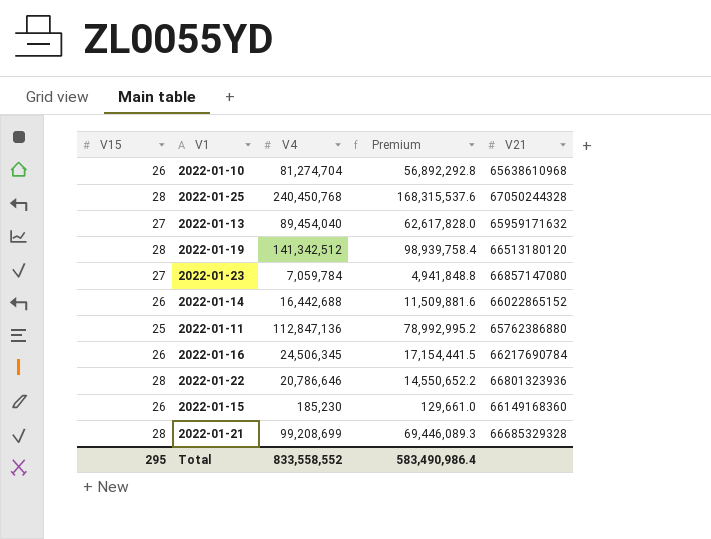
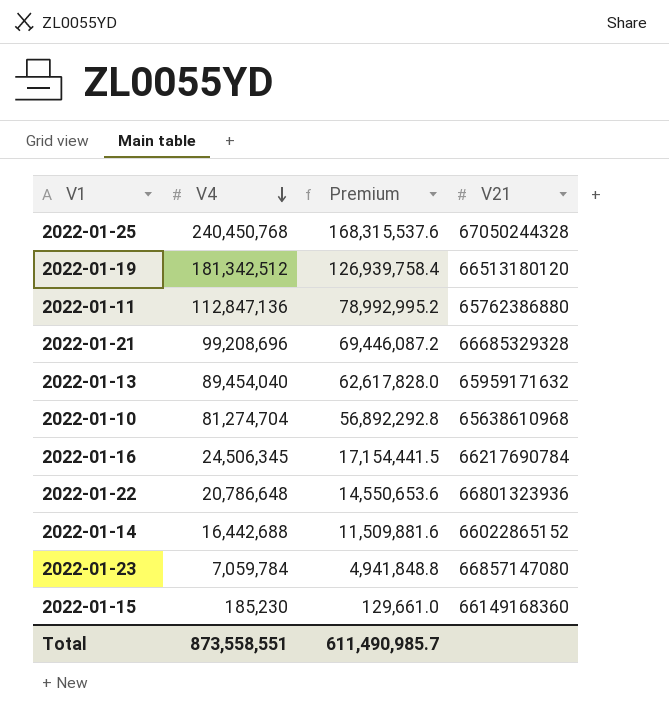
row order: none -> V4 descending
column V15 | position: 1 -> none
2022-01-19 | V4: 141,342,512 -> 181,342,512
2022-01-19 | Premium: 98,939,758.4 -> 126,939,758.4
2022-01-21 | V4: 99,208,699 -> 99,208,696
2022-01-21 | Premium: 69,446,089.3 -> 69,446,087.2
2022-01-22 | V4: 20,786,646 -> 20,786,648
2022-01-22 | Premium: 14,550,652.2 -> 14,550,653.6
Total | V4: 833,558,552 -> 873,558,551
Total | Premium: 583,490,986.4 -> 611,490,985.7

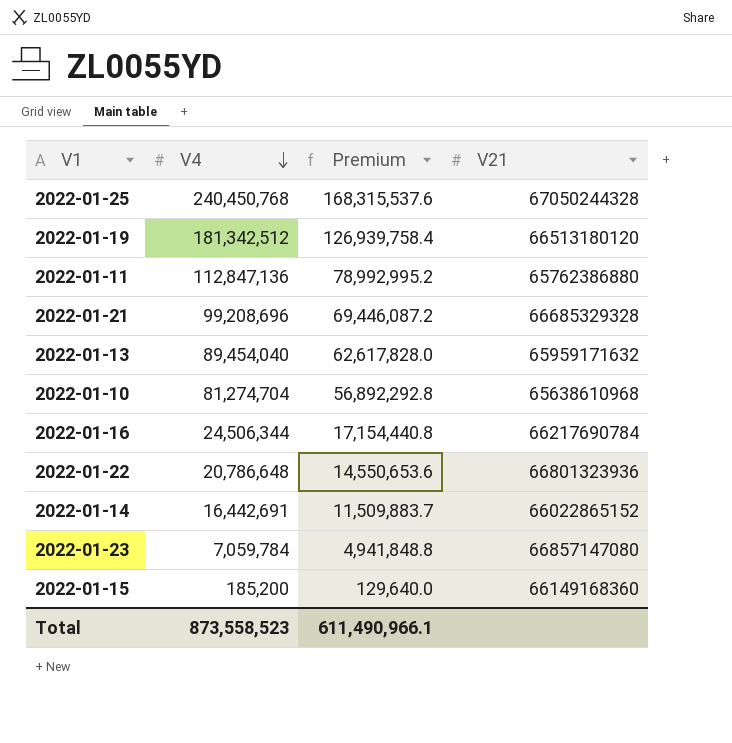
2022-01-16 | V4: 24,506,345 -> 24,506,344
2022-01-16 | Premium: 17,154,441.5 -> 17,154,440.8
2022-01-14 | V4: 16,442,688 -> 16,442,691
2022-01-14 | Premium: 11,509,881.6 -> 11,509,883.7
2022-01-15 | V4: 185,230 -> 185,200
2022-01-15 | Premium: 129,661.0 -> 129,640.0
Total | V4: 873,558,551 -> 873,558,523
Total | Premium: 611,490,985.7 -> 611,490,966.1

